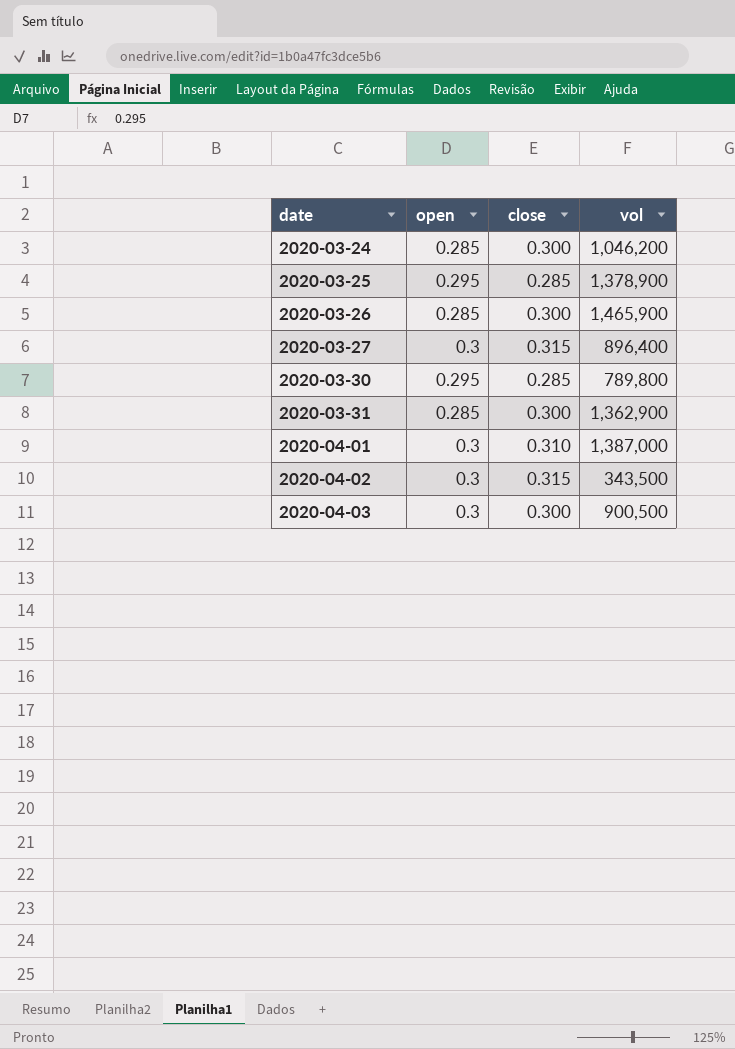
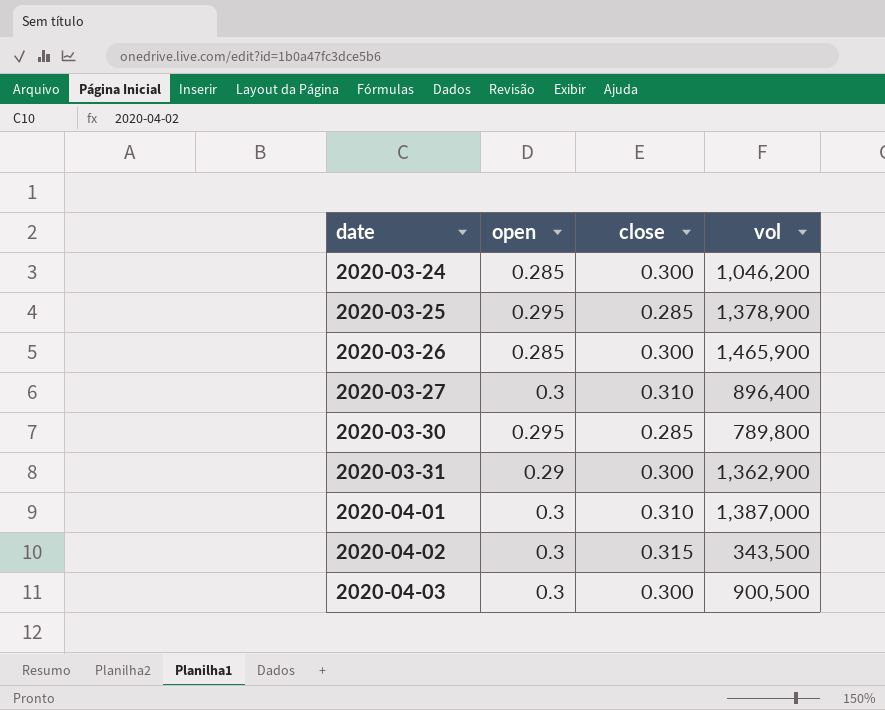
2020-03-27 | close: 0.315 -> 0.310
2020-03-31 | open: 0.285 -> 0.29

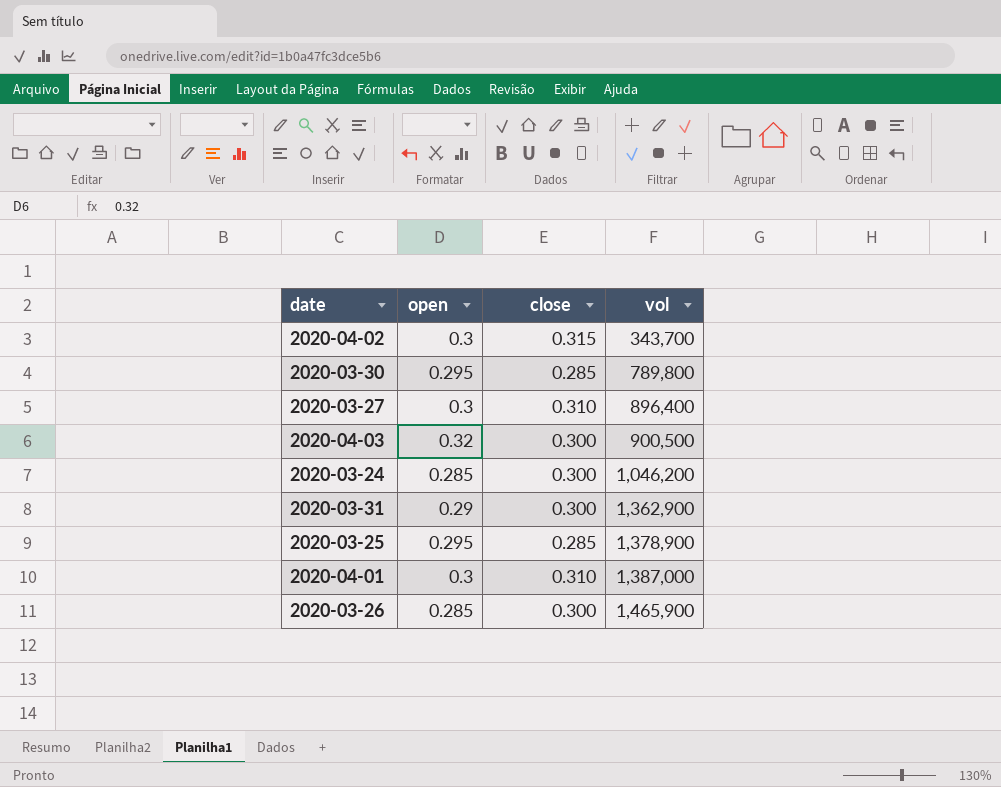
row order: date ascending -> vol ascending
2020-04-02 | vol: 343,500 -> 343,700
2020-04-03 | open: 0.3 -> 0.32

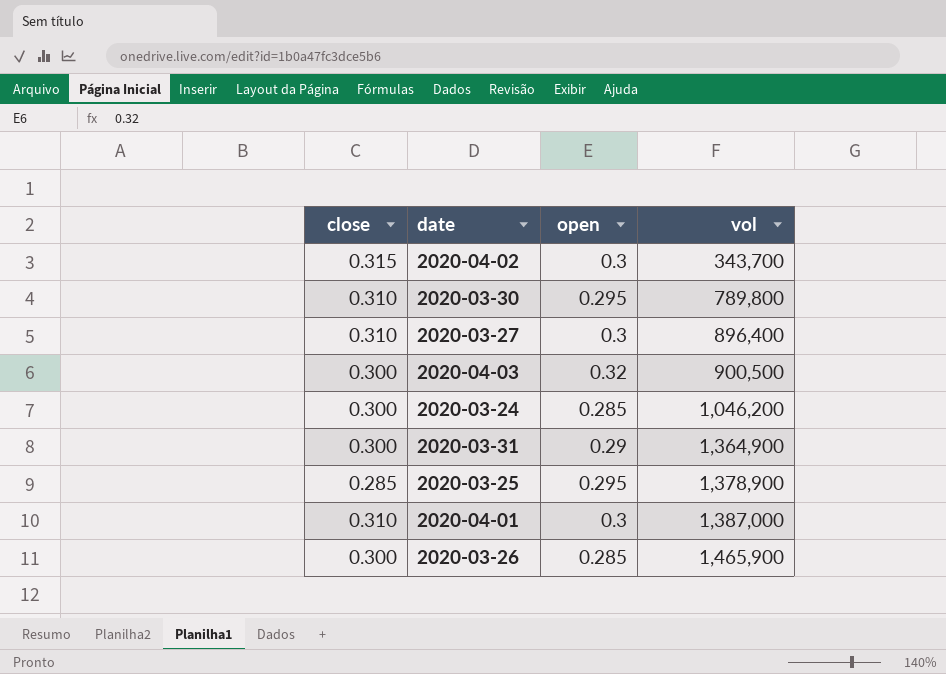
column close | position: 3 -> 1
2020-03-30 | close: 0.285 -> 0.310
2020-03-31 | vol: 1,362,900 -> 1,364,900

